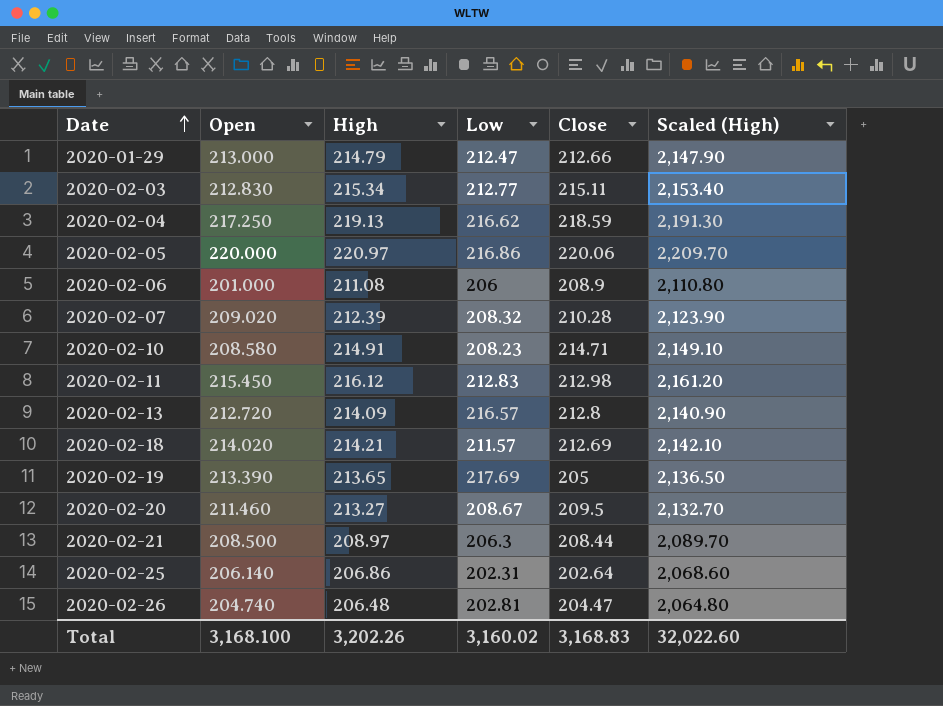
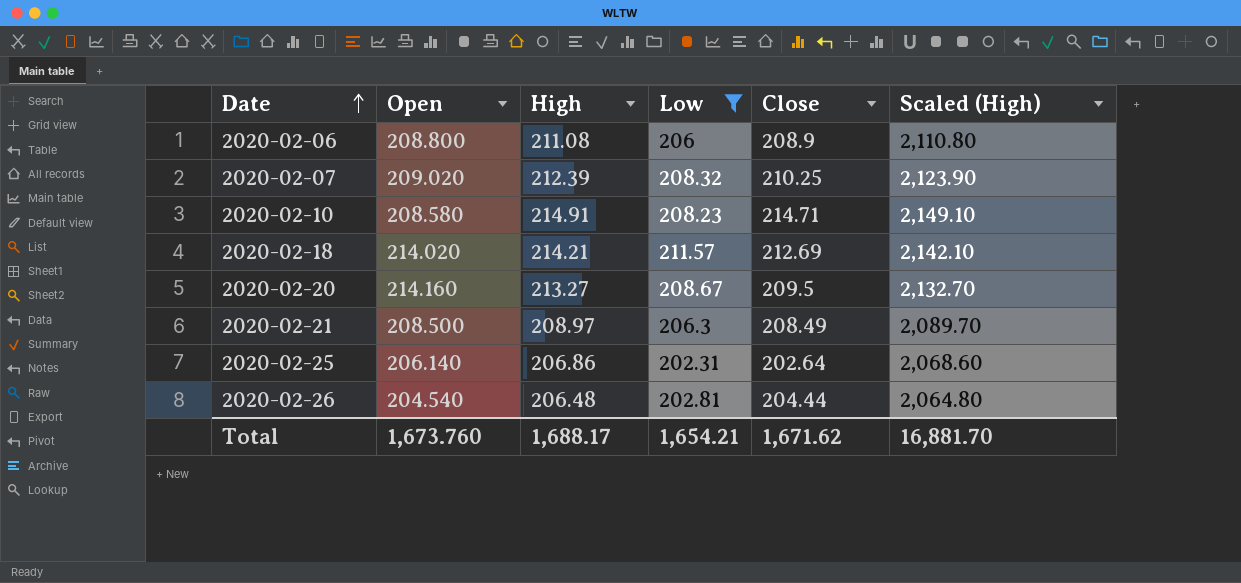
filter: none -> Low <= 211.57
2020-02-06 | Open: 201.000 -> 208.800
2020-02-07 | Close: 210.28 -> 210.25
2020-02-20 | Open: 211.460 -> 214.160
2020-02-21 | Close: 208.44 -> 208.49
2020-02-26 | Open: 204.740 -> 204.540
2020-02-26 | Close: 204.47 -> 204.44
Total | Open: 3,168.100 -> 1,673.760
Total | High: 3,202.26 -> 1,688.17
Total | Low: 3,160.02 -> 1,654.21
Total | Close: 3,168.83 -> 1,671.62
Total | Scaled (High): 32,022.60 -> 16,881.70

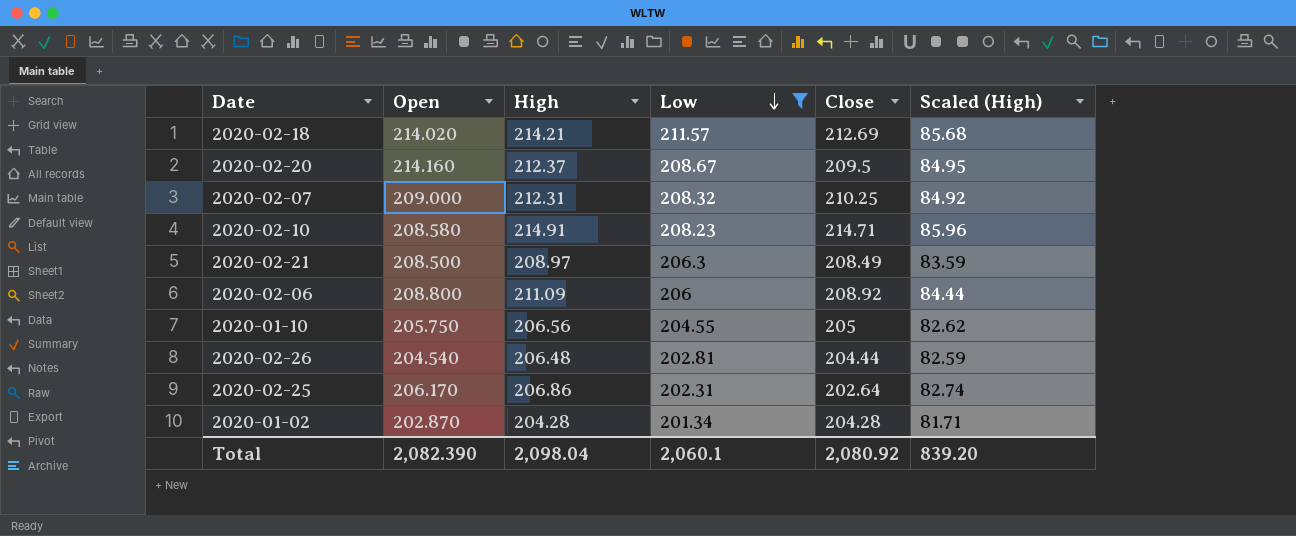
row order: Date ascending -> Low descending
column Scaled (High) | formula: [High] * 10 -> [High] * 0.4
2020-02-20 | High: 213.27 -> 212.37
2020-02-07 | Open: 209.020 -> 209.000
2020-02-07 | High: 212.39 -> 212.31
2020-02-06 | High: 211.08 -> 211.09
2020-02-06 | Close: 208.9 -> 208.92
row 2020-01-10: none -> 205.750 | 206.56 | 204.55 | 205 | 82.62
2020-02-25 | Open: 206.140 -> 206.170
row 2020-01-02: none -> 202.870 | 204.28 | 201.34 | 204.28 | 81.71
Total | Open: 1,673.760 -> 2,082.390
Total | High: 1,688.17 -> 2,098.04
Total | Low: 1,654.21 -> 2,060.1
Total | Close: 1,671.62 -> 2,080.92
Total | Scaled (High): 16,881.70 -> 839.20

